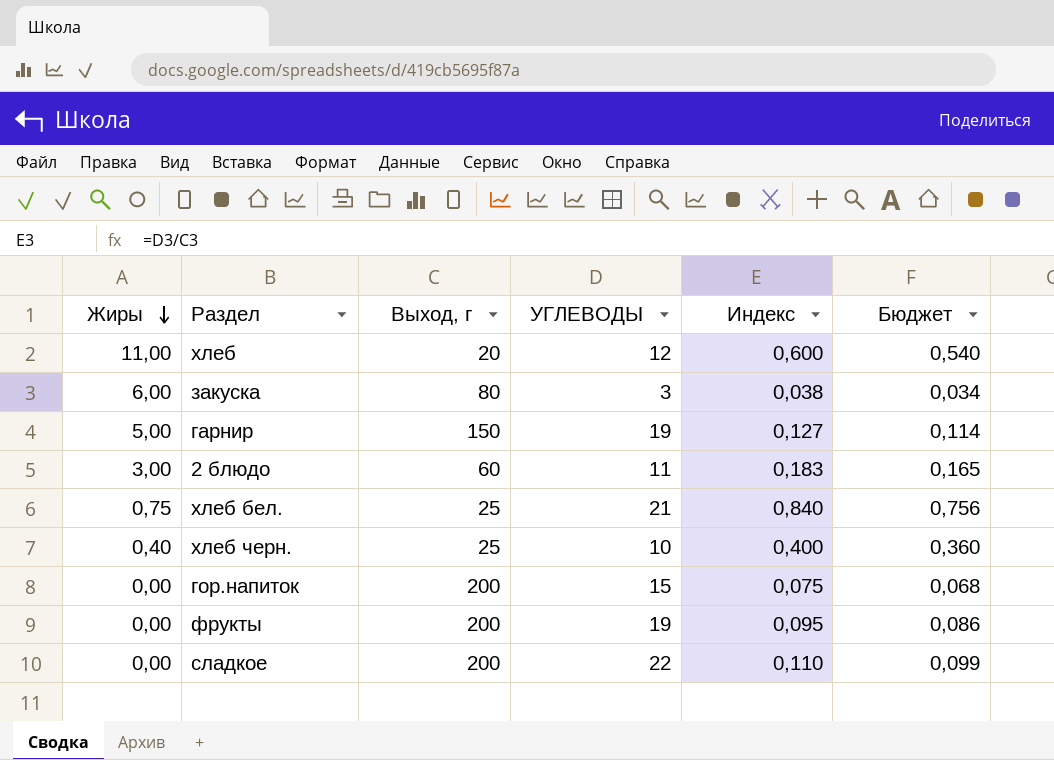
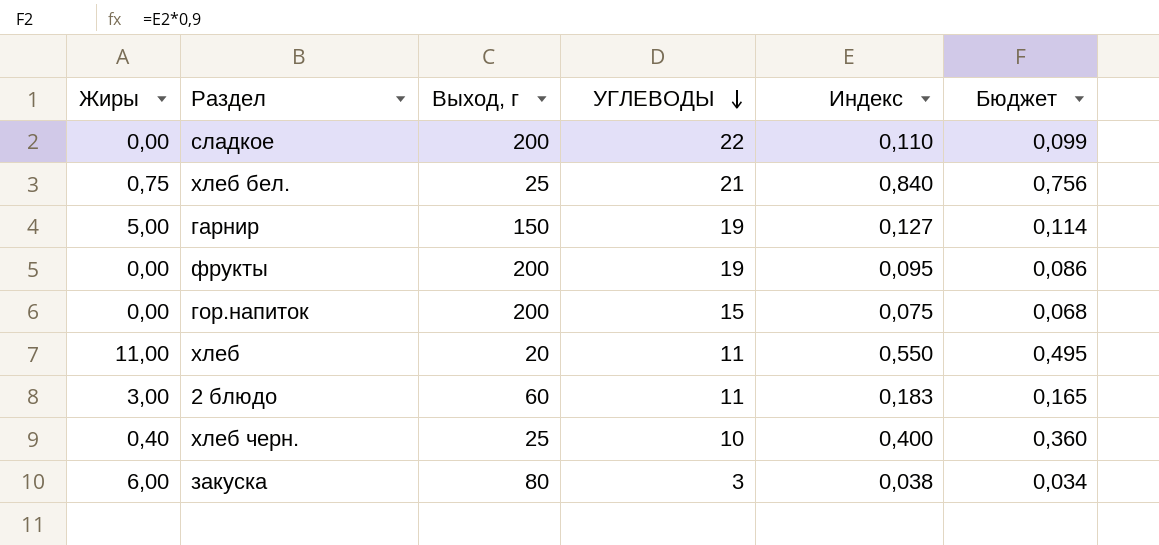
row order: Жиры descending -> УГЛЕВОДЫ descending
хлеб | УГЛЕВОДЫ: 12 -> 11
хлеб | Индекс: 0,600 -> 0,550
хлеб | Бюджет: 0,540 -> 0,495

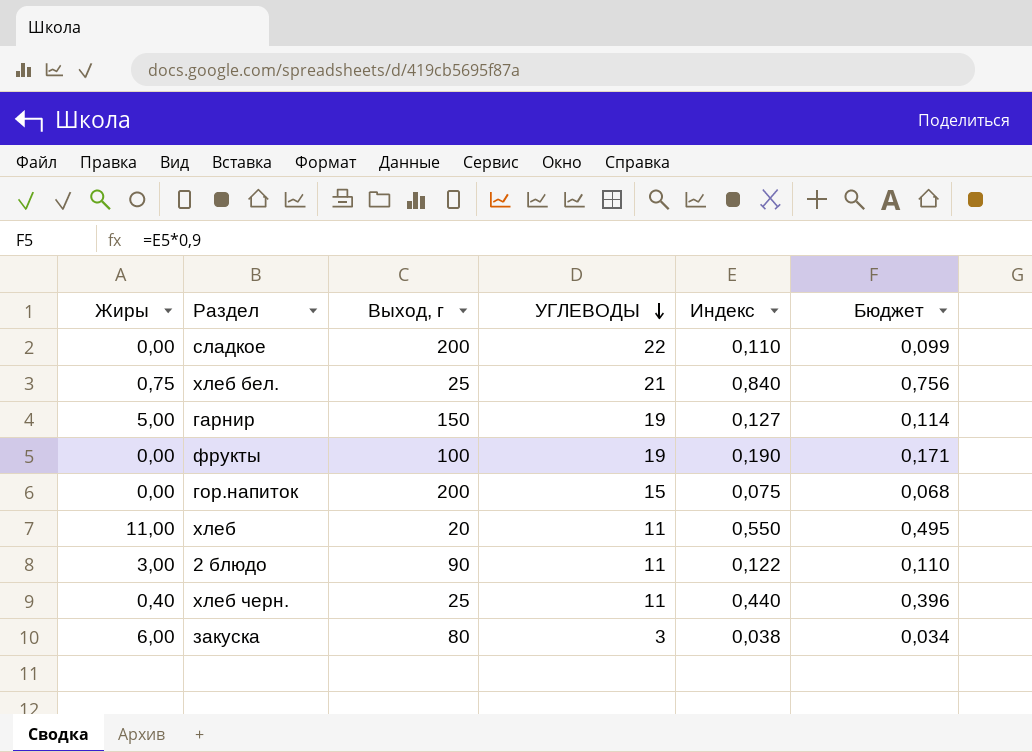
фрукты | Выход, г: 200 -> 100
фрукты | Индекс: 0,095 -> 0,190
фрукты | Бюджет: 0,086 -> 0,171
2 блюдо | Выход, г: 60 -> 90
2 блюдо | Индекс: 0,183 -> 0,122
2 блюдо | Бюджет: 0,165 -> 0,110
хлеб черн. | УГЛЕВОДЫ: 10 -> 11
хлеб черн. | Индекс: 0,400 -> 0,440
хлеб черн. | Бюджет: 0,360 -> 0,396

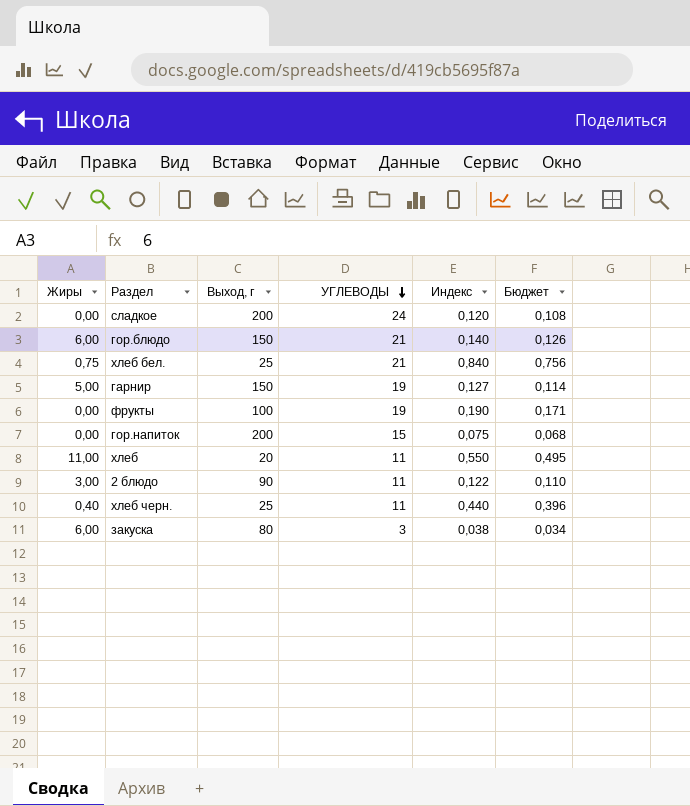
сладкое | УГЛЕВОДЫ: 22 -> 24
сладкое | Индекс: 0,110 -> 0,120
сладкое | Бюджет: 0,099 -> 0,108
row гор.блюдо: none -> 6,00 | 150 | 21 | 0,140 | 0,126

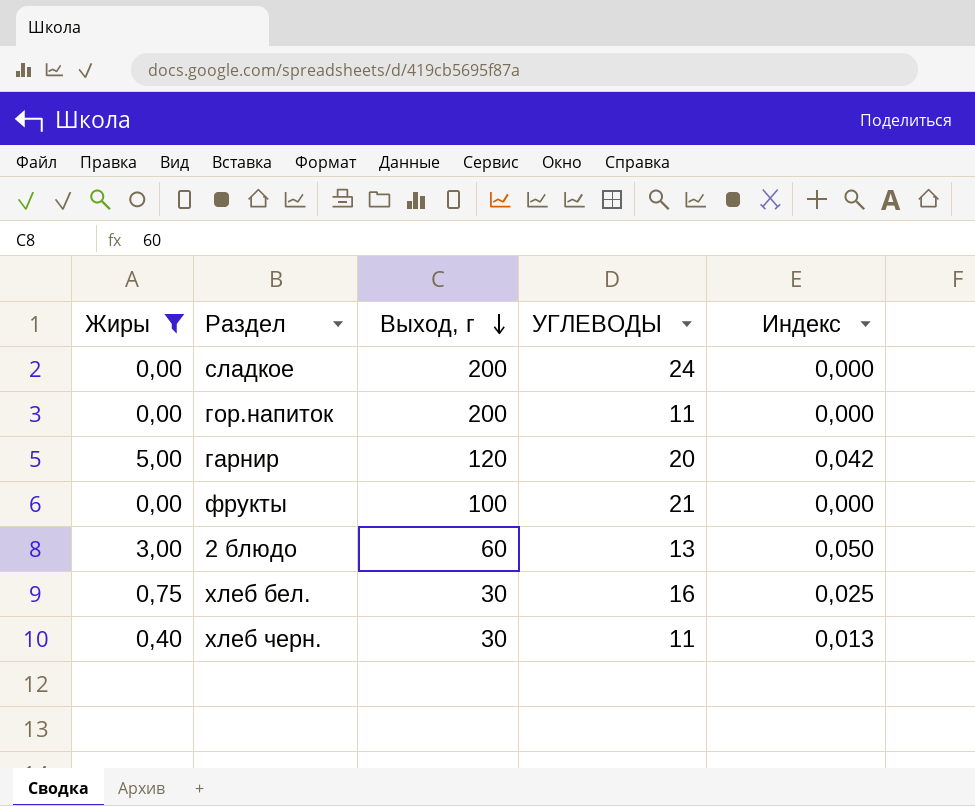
filter: none -> Жиры <= 5,00
row order: УГЛЕВОДЫ descending -> Выход, г descending
column Бюджет | formula: [Индекс] * 0,9 -> none
column Индекс | formula: [УГЛЕВОДЫ] / [Выход, г] -> [Жиры] / [Выход, г]
гор.напиток | УГЛЕВОДЫ: 15 -> 11
гарнир | Выход, г: 150 -> 120
гарнир | УГЛЕВОДЫ: 19 -> 20
фрукты | УГЛЕВОДЫ: 19 -> 21
2 блюдо | Выход, г: 90 -> 60
2 блюдо | УГЛЕВОДЫ: 11 -> 13
хлеб бел. | Выход, г: 25 -> 30
хлеб бел. | УГЛЕВОДЫ: 21 -> 16
хлеб черн. | Выход, г: 25 -> 30

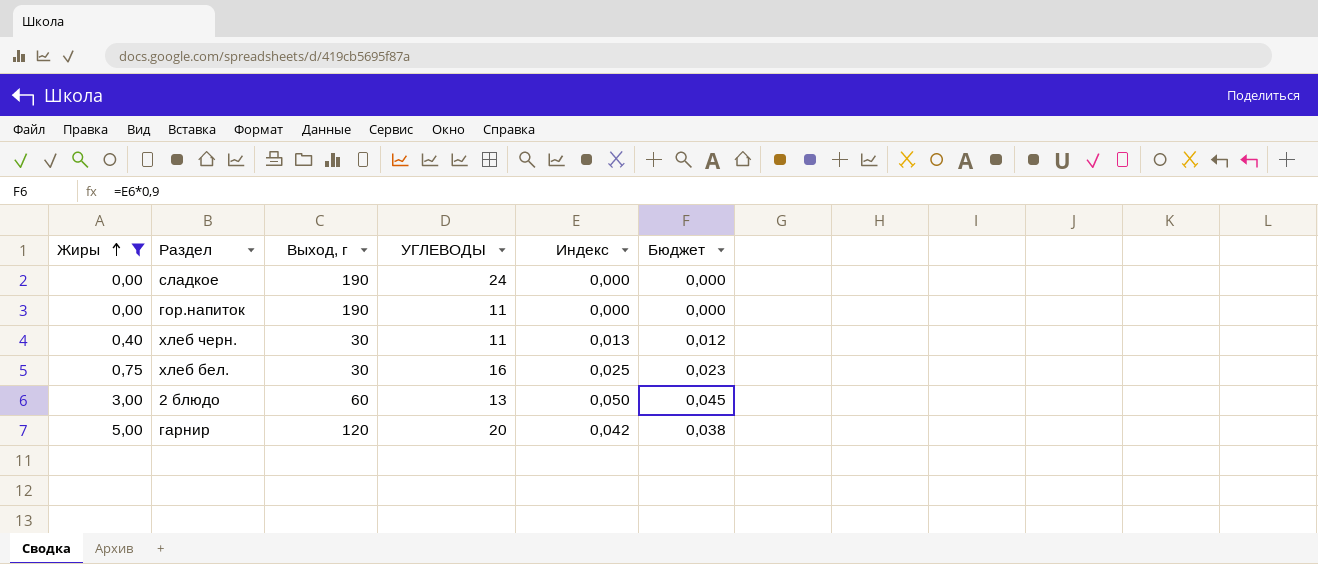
row order: Выход, г descending -> Жиры ascending
column Бюджет | formula: none -> [Индекс] * 0,9
row фрукты: 0,00 | 100 | 21 | 0,000 -> none
сладкое | Выход, г: 200 -> 190
гор.напиток | Выход, г: 200 -> 190

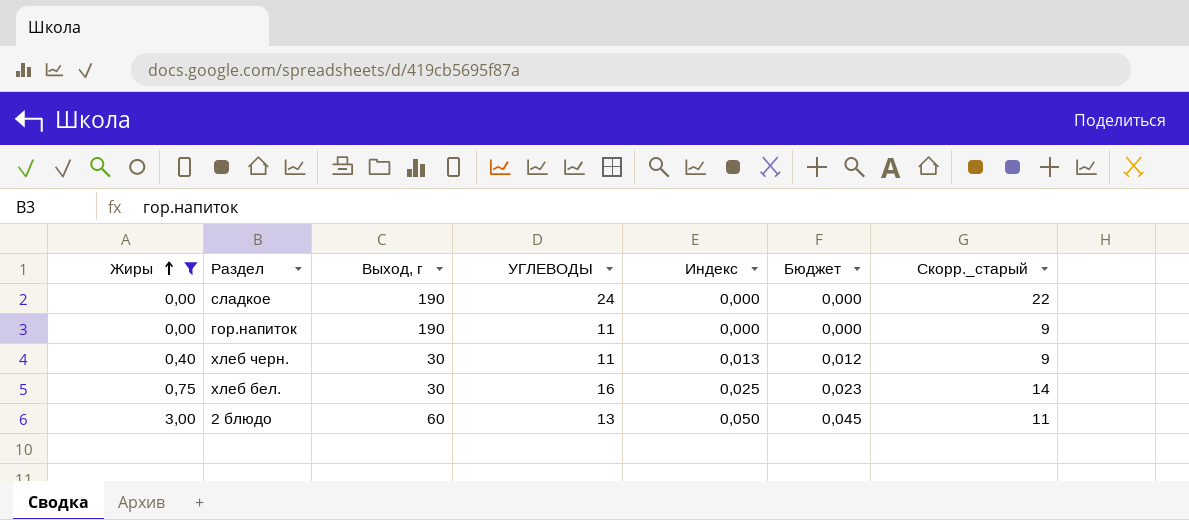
column Скорр._старый | formula: none -> [УГЛЕВОДЫ] - 2
row гарнир: 5,00 | 120 | 20 | 0,042 | 0,038 -> none

